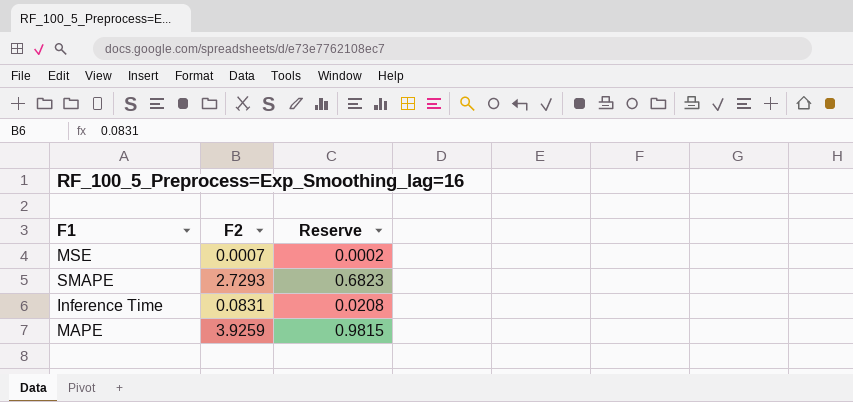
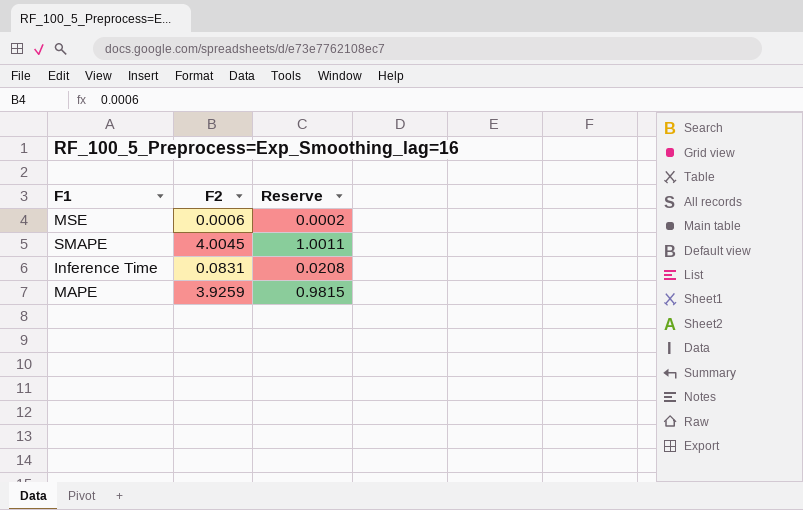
MSE | F2: 0.0007 -> 0.0006
SMAPE | F2: 2.7293 -> 4.0045
SMAPE | Reserve: 0.6823 -> 1.0011

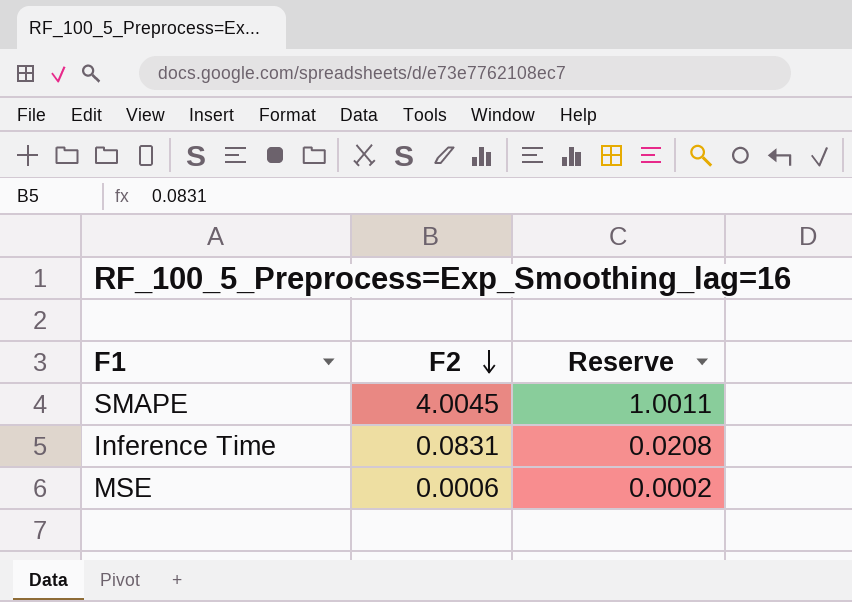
row order: none -> F2 descending
row MAPE: 3.9259 | 0.9815 -> none

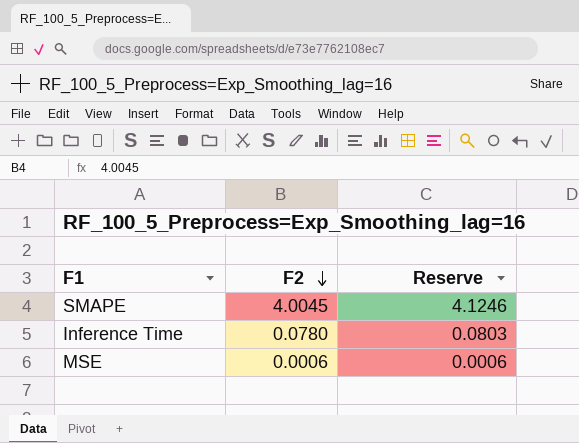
column Reserve | formula: [F2] * 0.25 -> [F2] * 1.03
Inference Time | F2: 0.0831 -> 0.0780

